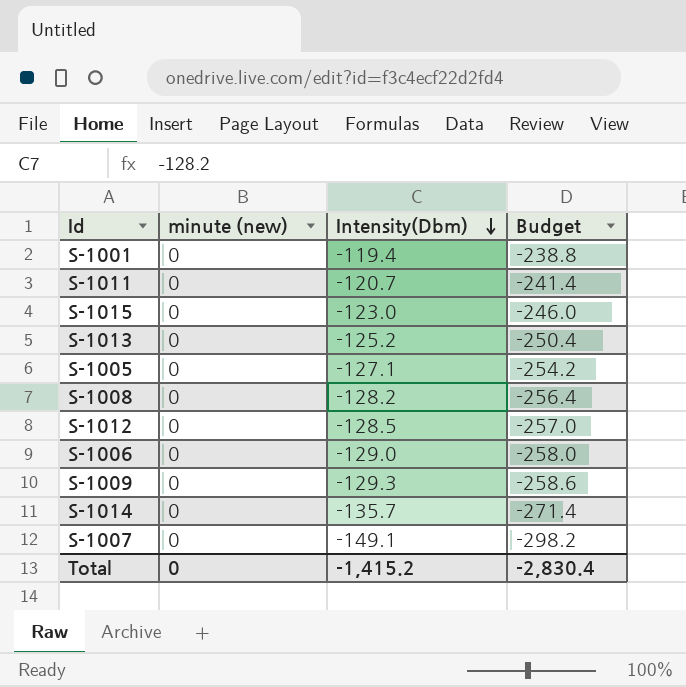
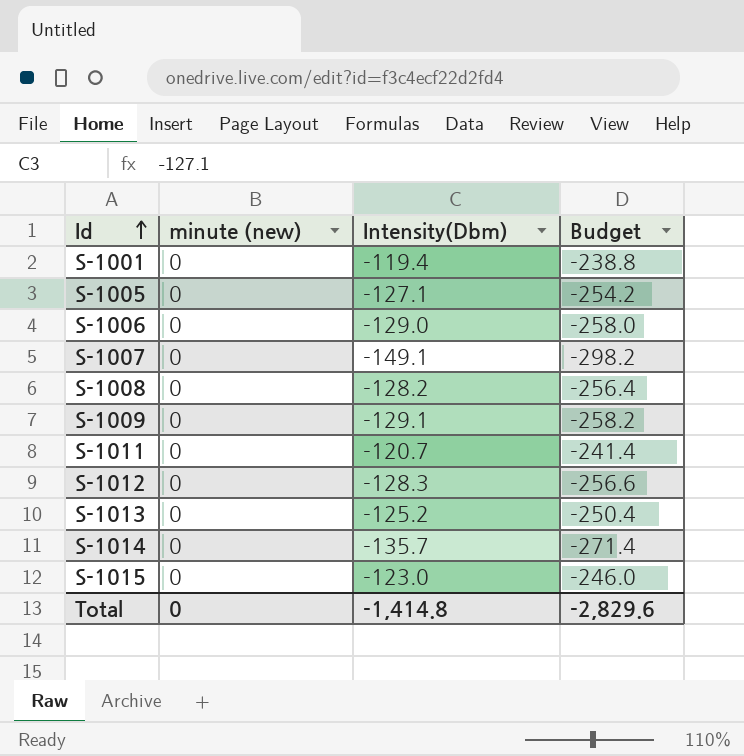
row order: Intensity(Dbm) descending -> Id ascending
S-1009 | Intensity(Dbm): -129.3 -> -129.1
S-1009 | Budget: -258.6 -> -258.2
S-1012 | Intensity(Dbm): -128.5 -> -128.3
S-1012 | Budget: -257.0 -> -256.6
Total | Intensity(Dbm): -1,415.2 -> -1,414.8
Total | Budget: -2,830.4 -> -2,829.6

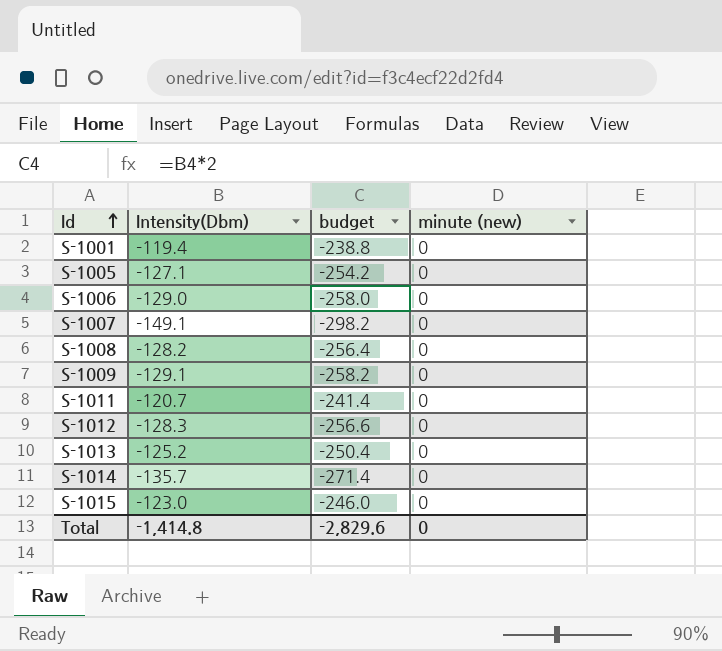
column name: Budget -> budget
column minute (new) | position: 2 -> 4

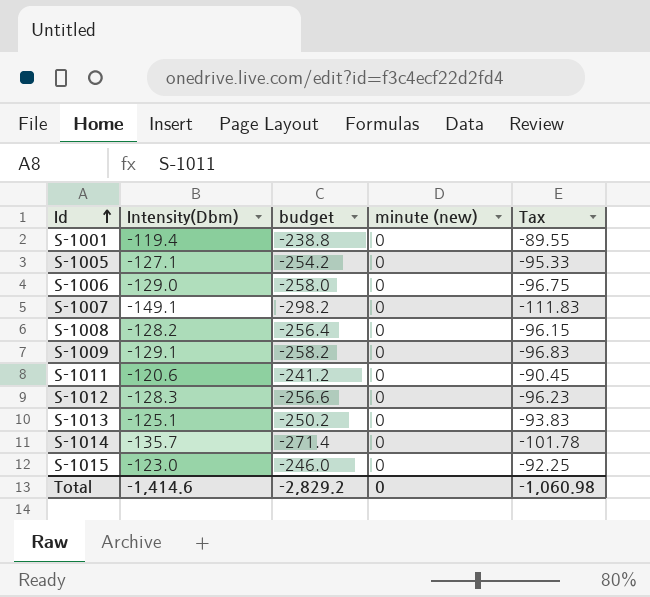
column Tax | formula: none -> [Intensity(Dbm)] * 0.75
S-1011 | Intensity(Dbm): -120.7 -> -120.6
S-1011 | budget: -241.4 -> -241.2
S-1013 | Intensity(Dbm): -125.2 -> -125.1
S-1013 | budget: -250.4 -> -250.2
Total | Intensity(Dbm): -1,414.8 -> -1,414.6
Total | budget: -2,829.6 -> -2,829.2

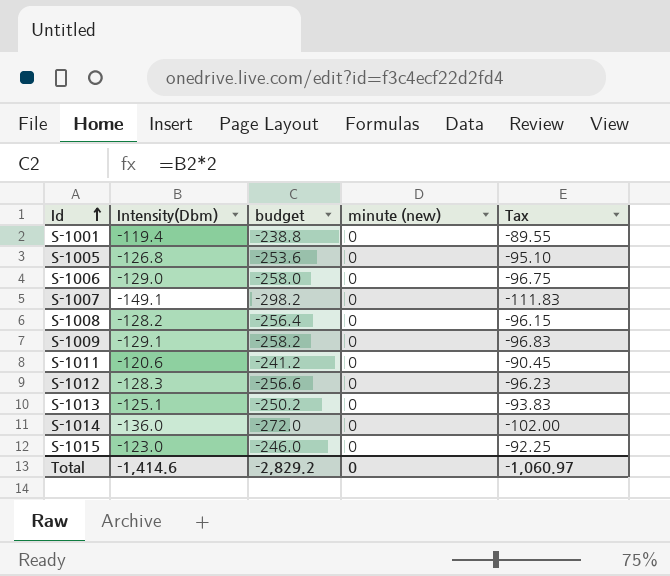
S-1005 | Intensity(Dbm): -127.1 -> -126.8
S-1005 | budget: -254.2 -> -253.6
S-1005 | Tax: -95.33 -> -95.10
S-1014 | Intensity(Dbm): -135.7 -> -136.0
S-1014 | budget: -271.4 -> -272.0
S-1014 | Tax: -101.78 -> -102.00
Total | Tax: -1,060.98 -> -1,060.97

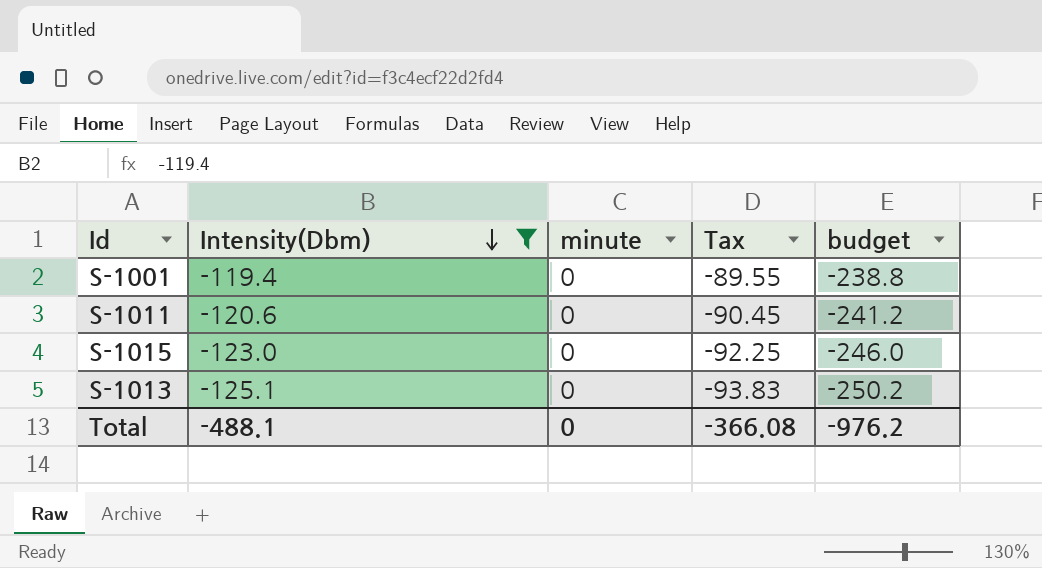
filter: none -> Intensity(Dbm) >= -125.1
row order: Id ascending -> Intensity(Dbm) descending
column name: minute (new) -> minute
column budget | position: 3 -> 5
Total | Intensity(Dbm): -1,414.6 -> -488.1
Total | Tax: -1,060.97 -> -366.08
Total | budget: -2,829.2 -> -976.2

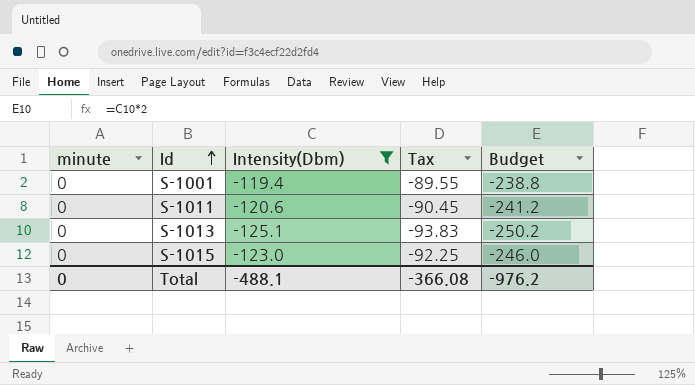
row order: Intensity(Dbm) descending -> Id ascending
column minute | position: 3 -> 1
column name: budget -> Budget

